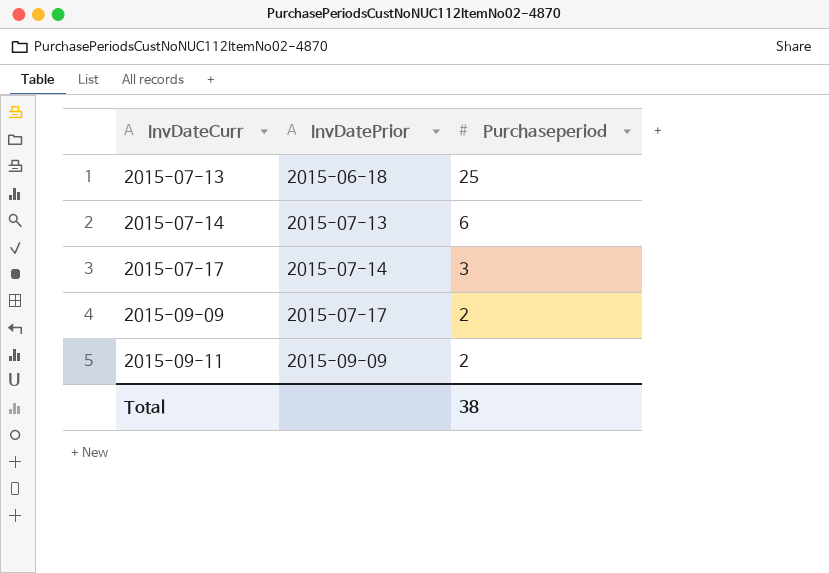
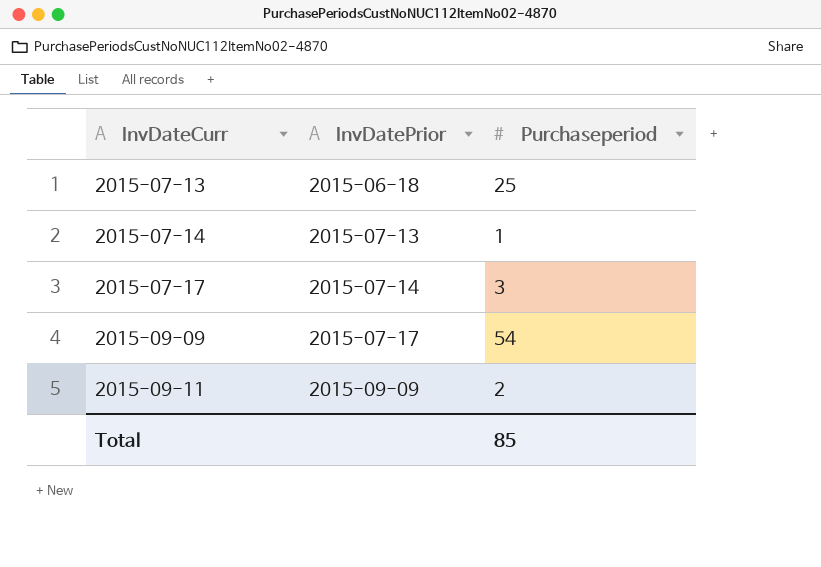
2015-07-14 | Purchaseperiod: 6 -> 1
2015-09-09 | Purchaseperiod: 2 -> 54
Total | Purchaseperiod: 38 -> 85

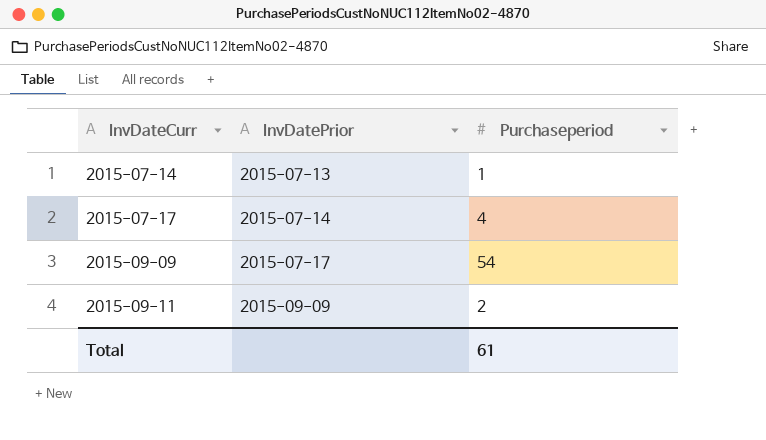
row 2015-07-13: 2015-06-18 | 25 -> none
2015-07-17 | Purchaseperiod: 3 -> 4
Total | Purchaseperiod: 85 -> 61

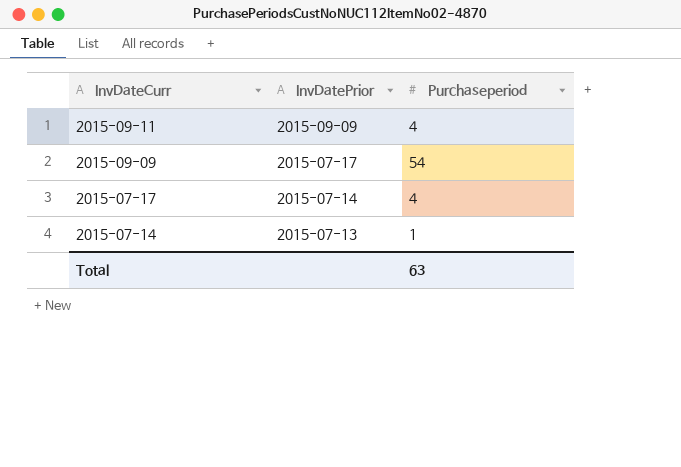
row order: InvDateCurr ascending -> InvDateCurr descending
2015-09-11 | Purchaseperiod: 2 -> 4
Total | Purchaseperiod: 61 -> 63

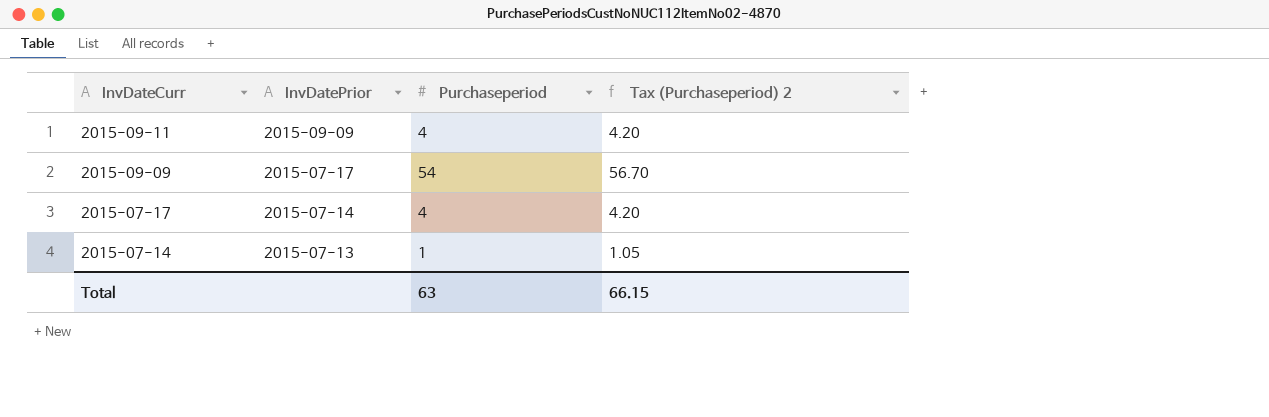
column Tax (Purchaseperiod) 2 | formula: none -> [Purchaseperiod] * 1.05

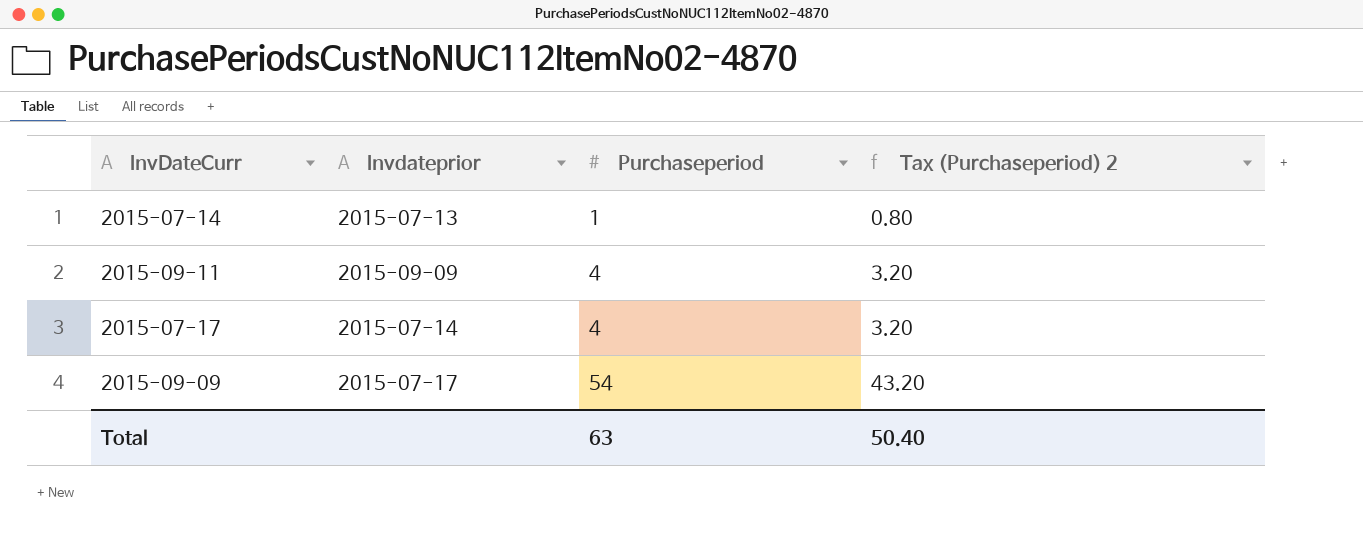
row order: InvDateCurr descending -> Purchaseperiod ascending
column name: InvDatePrior -> Invdateprior
column Tax (Purchaseperiod) 2 | formula: [Purchaseperiod] * 1.05 -> [Purchaseperiod] * 0.8
Total | Tax (Purchaseperiod) 2: 66.15 -> 50.40

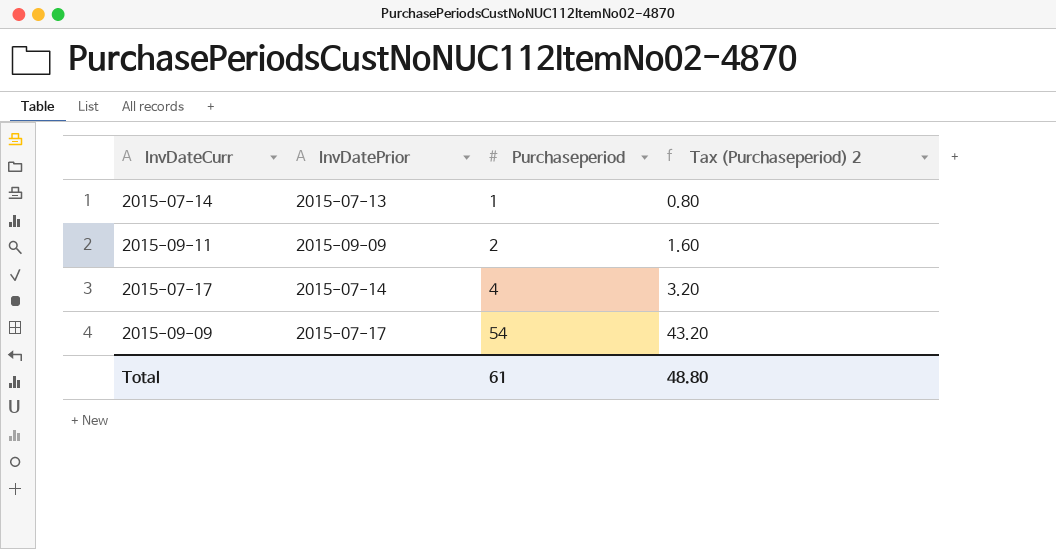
column name: Invdateprior -> InvDatePrior
2015-09-11 | Purchaseperiod: 4 -> 2
2015-09-11 | Tax (Purchaseperiod) 2: 3.20 -> 1.60
Total | Purchaseperiod: 63 -> 61
Total | Tax (Purchaseperiod) 2: 50.40 -> 48.80

